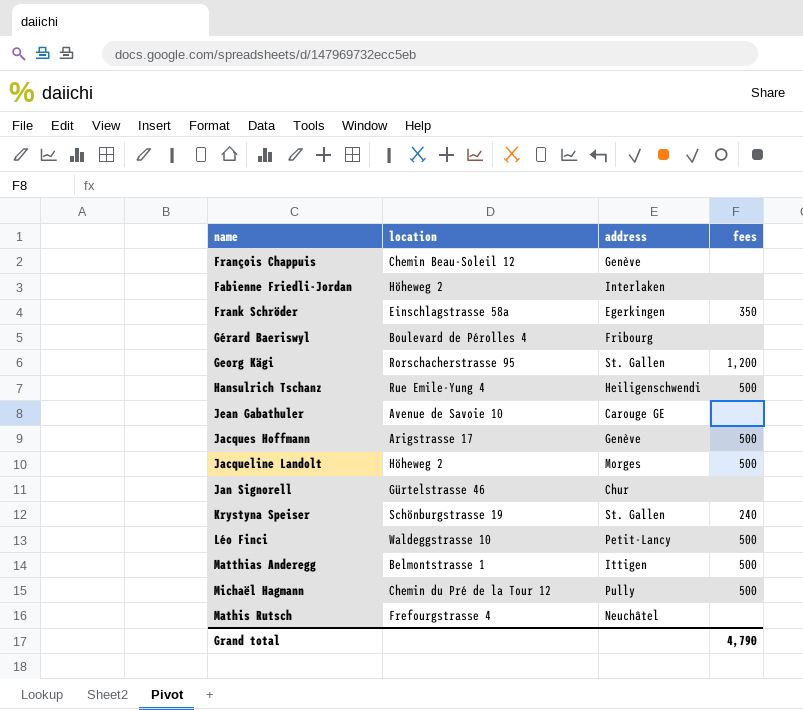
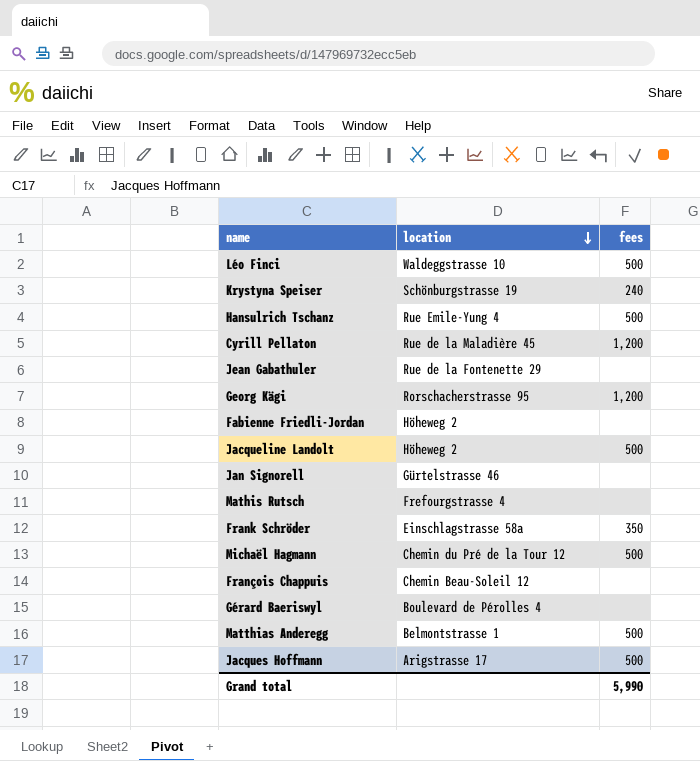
row order: none -> location descending
column address | position: 3 -> none
row Cyrill Pellaton: none -> Rue de la Maladière 45 | 1,200
Jean Gabathuler | location: Avenue de Savoie 10 -> Rue de la Fontenette 29
Grand total | fees: 4,790 -> 5,990

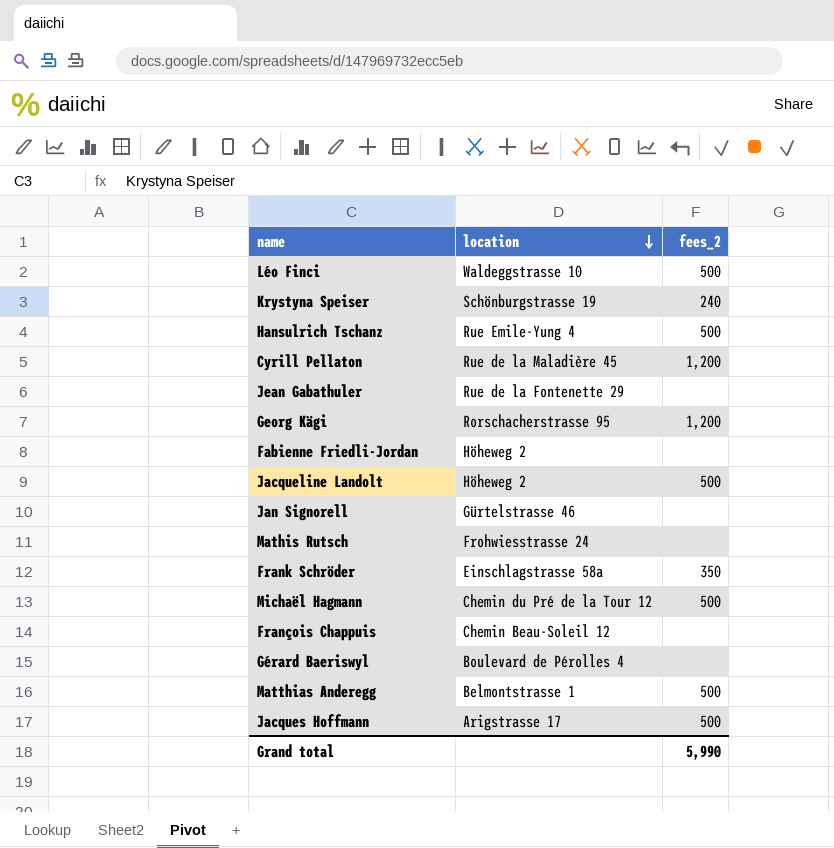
column name: fees -> fees_2
Mathis Rutsch | location: Frefourgstrasse 4 -> Frohwiesstrasse 24

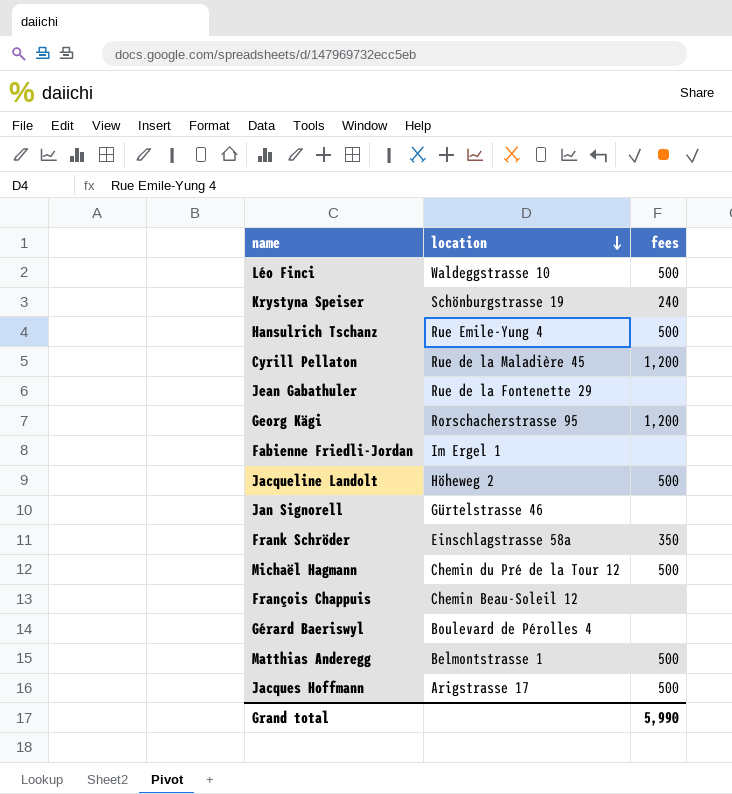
column name: fees_2 -> fees
row Mathis Rutsch: Frohwiesstrasse 24 | none -> none
Fabienne Friedli-Jordan | location: Höheweg 2 -> Im Ergel 1

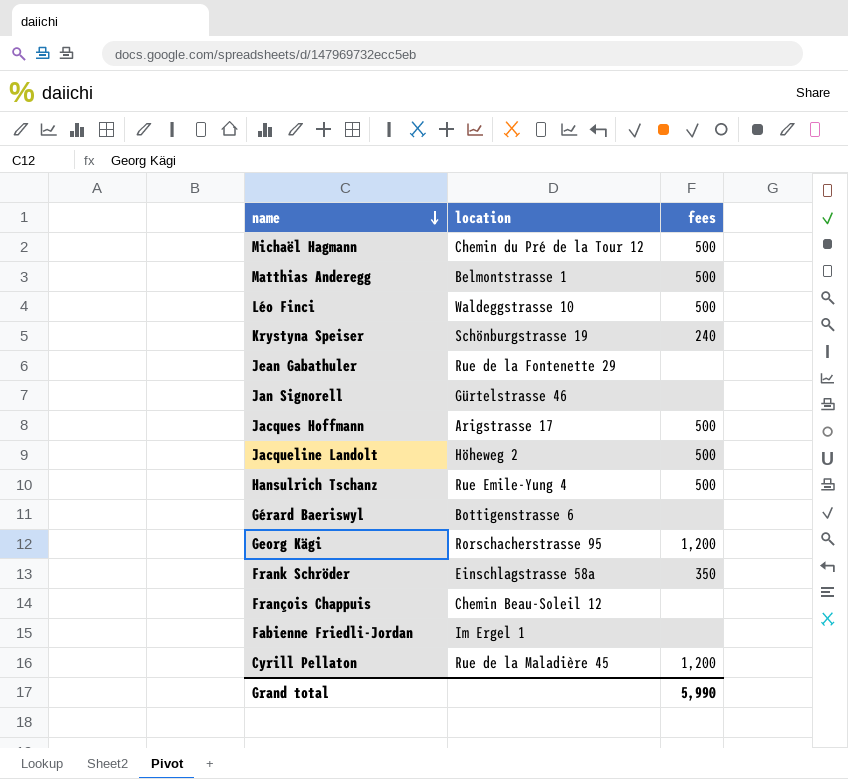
row order: location descending -> name descending
Gérard Baeriswyl | location: Boulevard de Pérolles 4 -> Bottigenstrasse 6

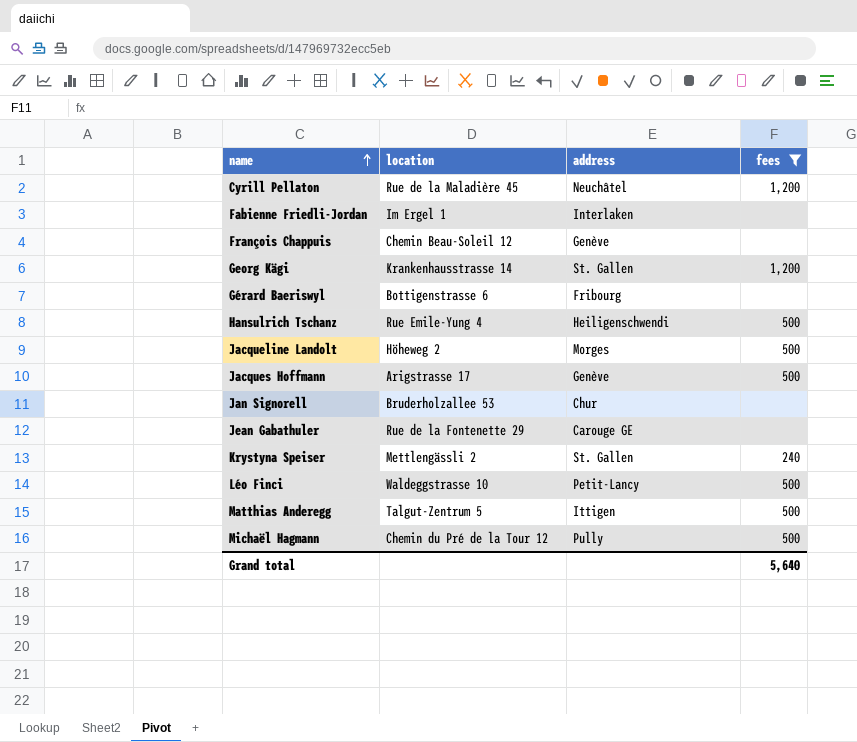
filter: none -> fees != 350
row order: name descending -> name ascending
column address | position: none -> 3
Georg Kägi | location: Rorschacherstrasse 95 -> Krankenhausstrasse 14
Jan Signorell | location: Gürtelstrasse 46 -> Bruderholzallee 53
Krystyna Speiser | location: Schönburgstrasse 19 -> Mettlengässli 2
Matthias Anderegg | location: Belmontstrasse 1 -> Talgut-Zentrum 5
Grand total | fees: 5,990 -> 5,640

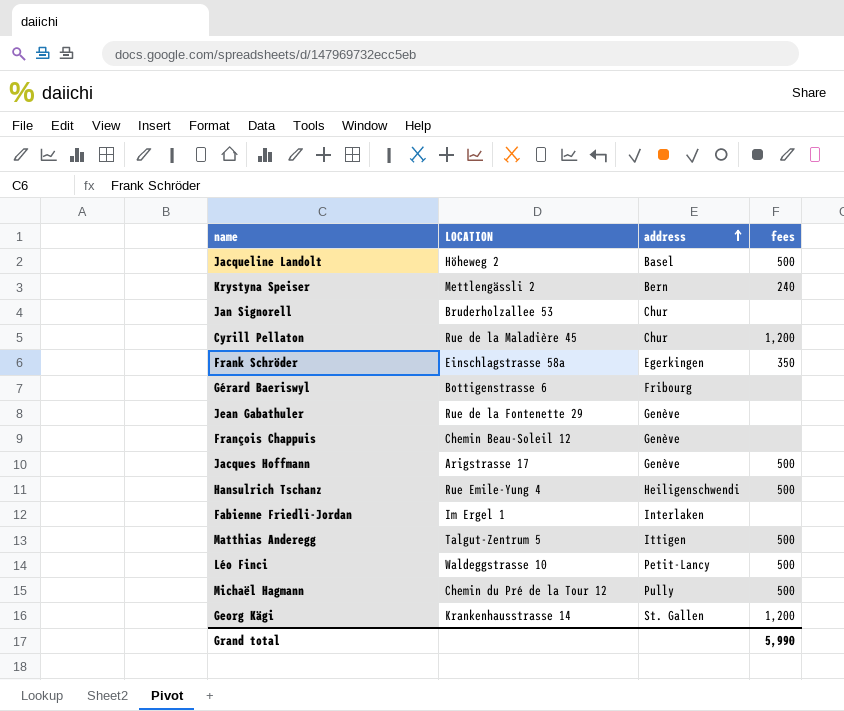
filter: fees != 350 -> none
row order: name ascending -> address ascending
column name: location -> LOCATION
Jacqueline Landolt | address: Morges -> Basel
Krystyna Speiser | address: St. Gallen -> Bern
Cyrill Pellaton | address: Neuchâtel -> Chur
Jean Gabathuler | address: Carouge GE -> Genève
Grand total | fees: 5,640 -> 5,990

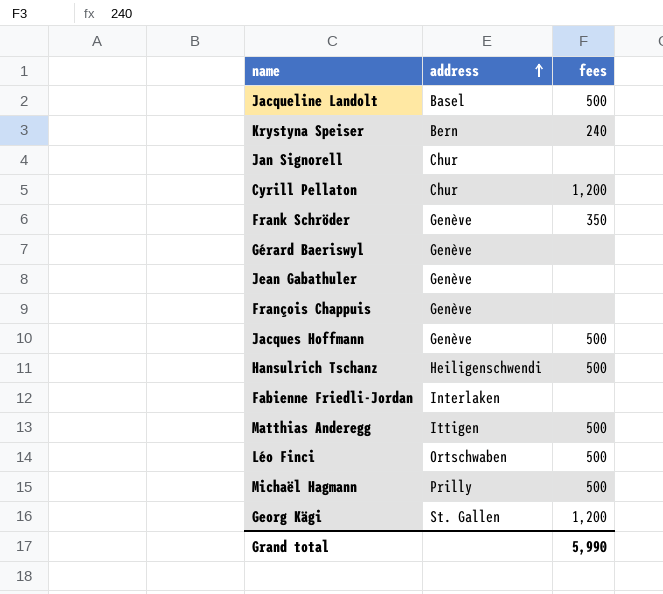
column LOCATION | position: 2 -> none
Frank Schröder | address: Egerkingen -> Genève
Gérard Baeriswyl | address: Fribourg -> Genève
Léo Finci | address: Petit-Lancy -> Ortschwaben
Michaël Hagmann | address: Pully -> Prilly

